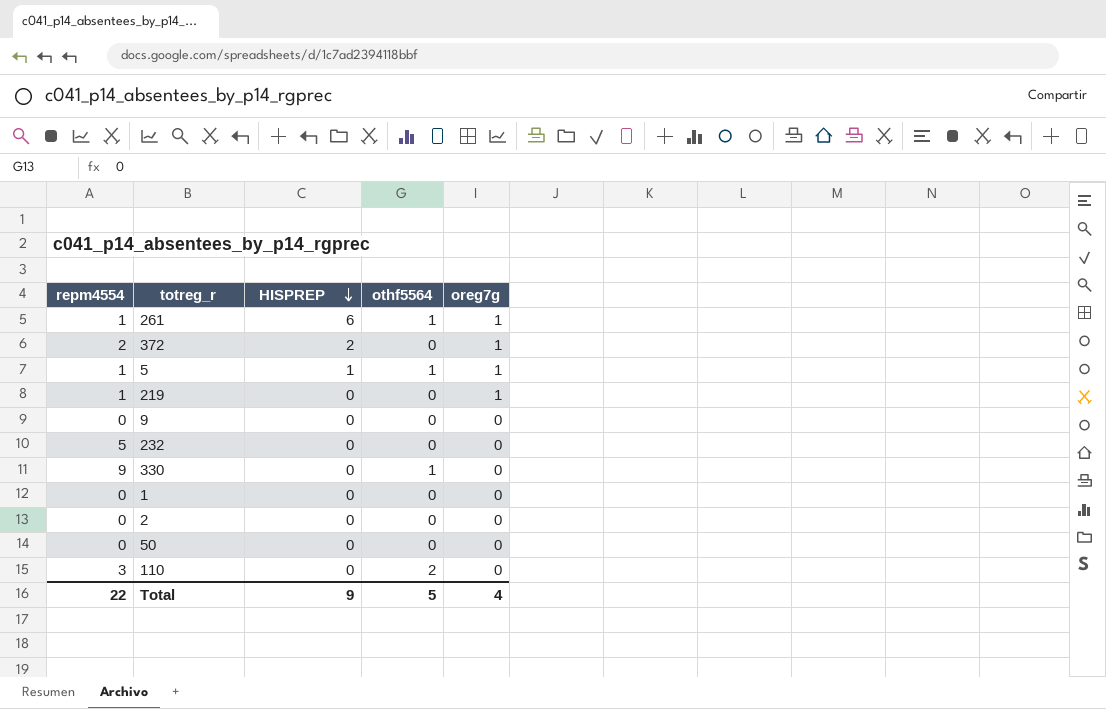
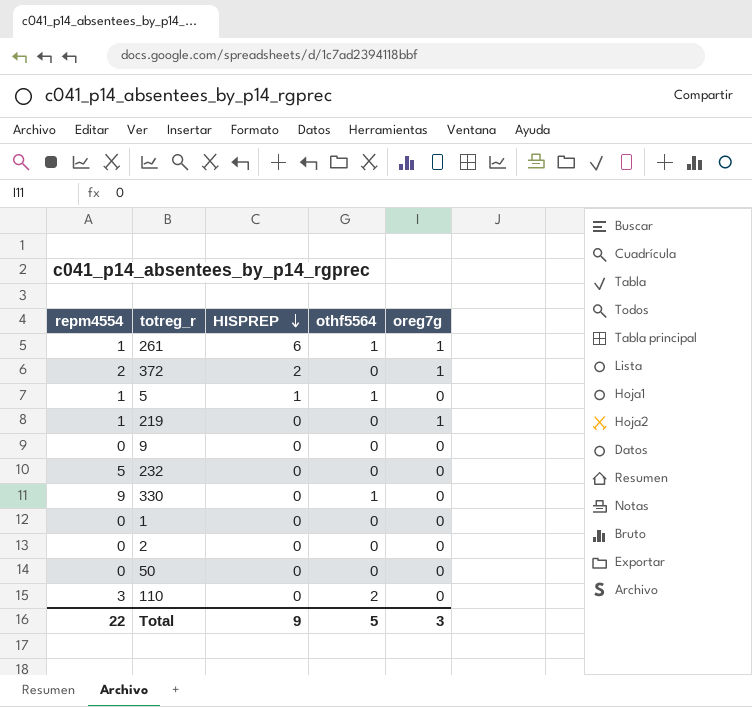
5 | oreg7g: 1 -> 0
Total | oreg7g: 4 -> 3

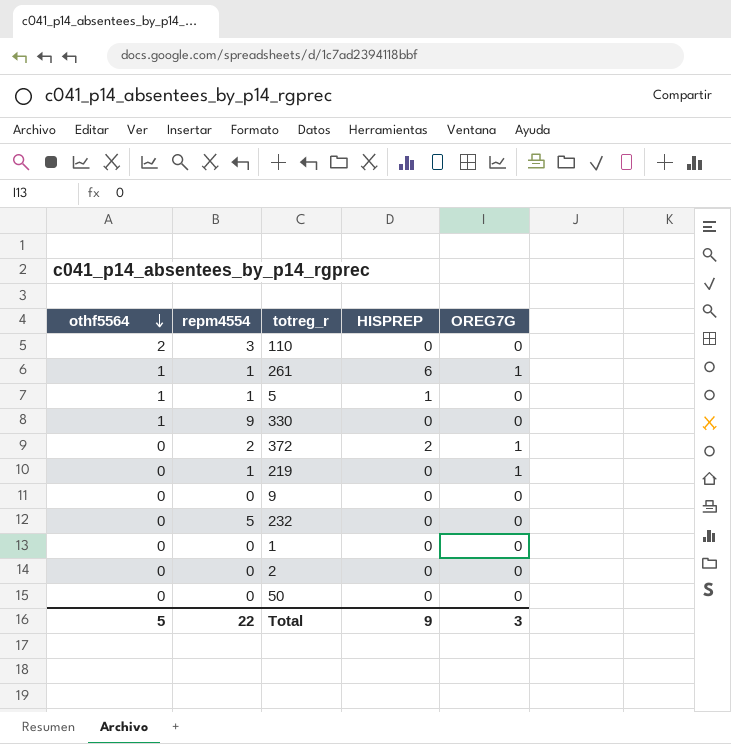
row order: HISPREP descending -> othf5564 descending
column othf5564 | position: 4 -> 1
column name: oreg7g -> OREG7G

